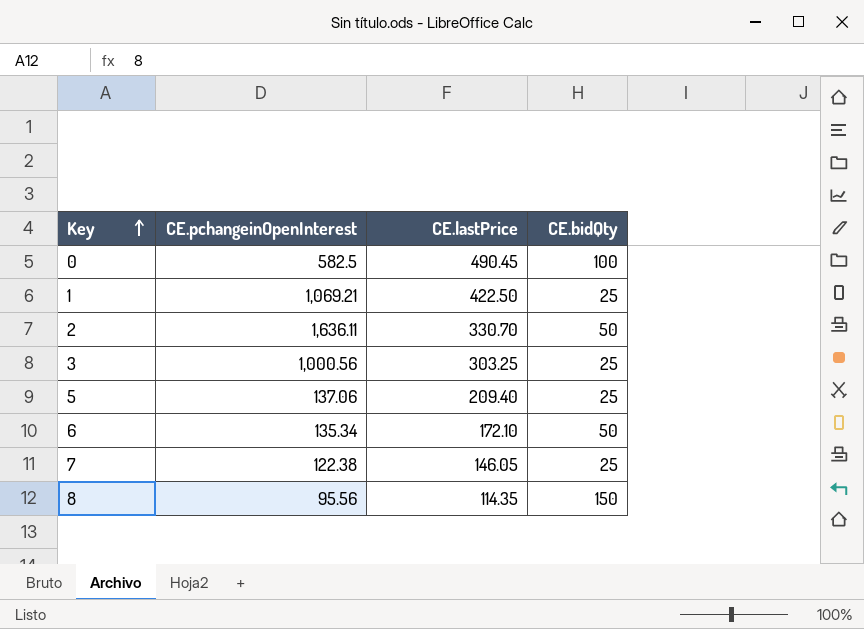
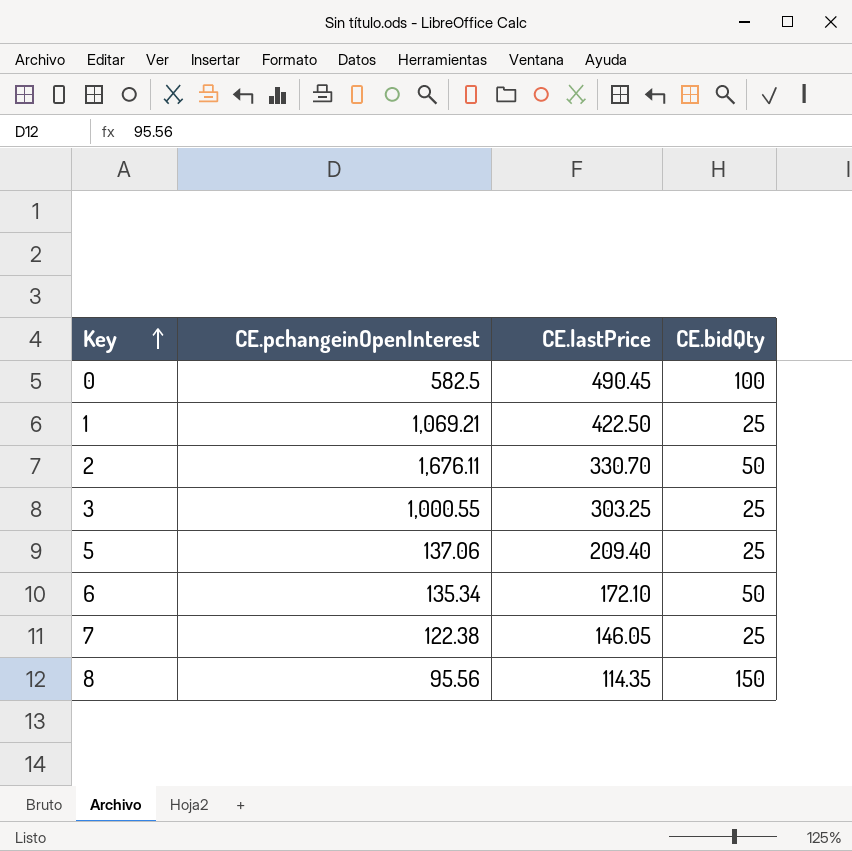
2 | CE.pchangeinOpenInterest: 1,636.11 -> 1,676.11
3 | CE.pchangeinOpenInterest: 1,000.56 -> 1,000.55

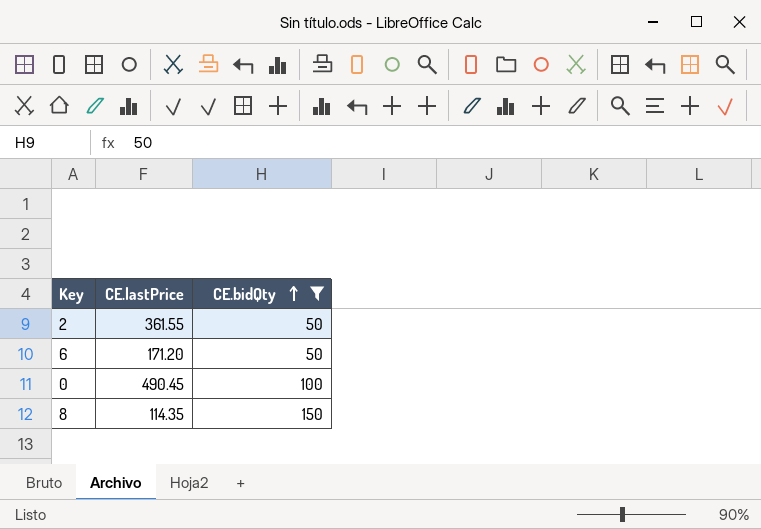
filter: none -> CE.bidQty != 25
row order: Key ascending -> CE.bidQty ascending
column CE.pchangeinOpenInterest | position: 2 -> none
2 | CE.lastPrice: 330.70 -> 361.55
6 | CE.lastPrice: 172.10 -> 171.20

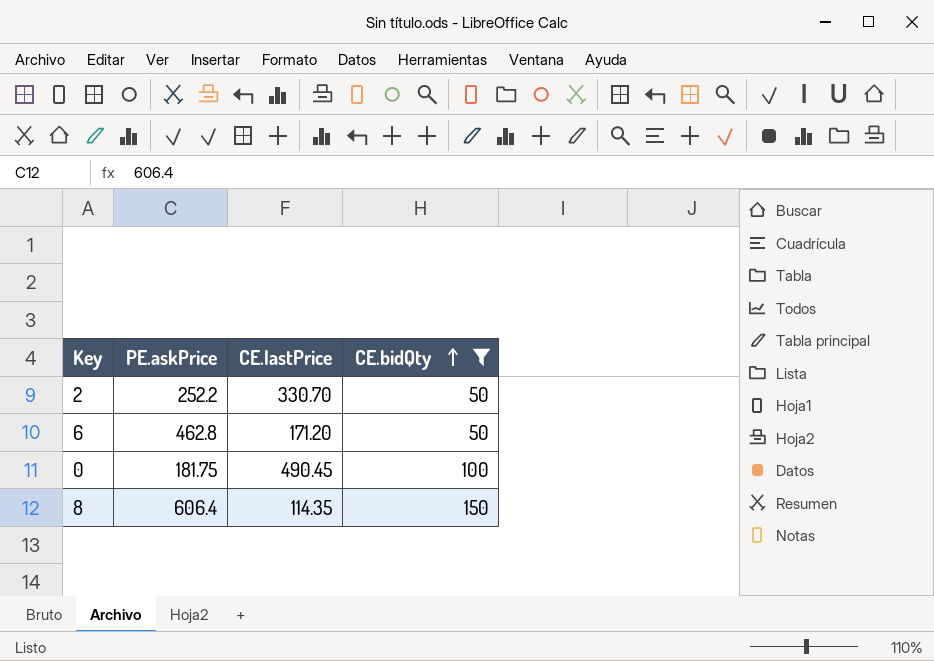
column PE.askPrice | position: none -> 2
2 | CE.lastPrice: 361.55 -> 330.70

